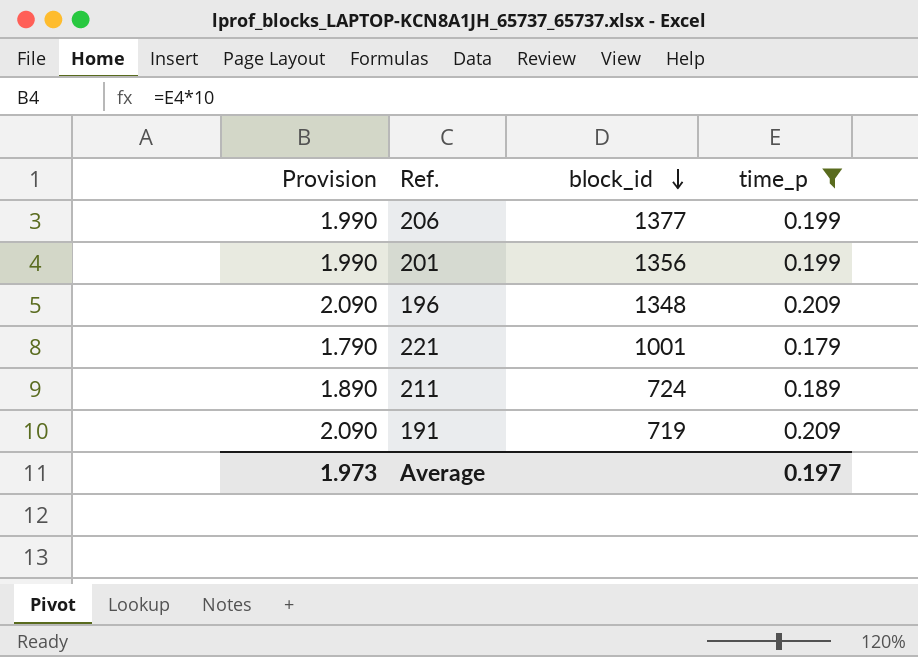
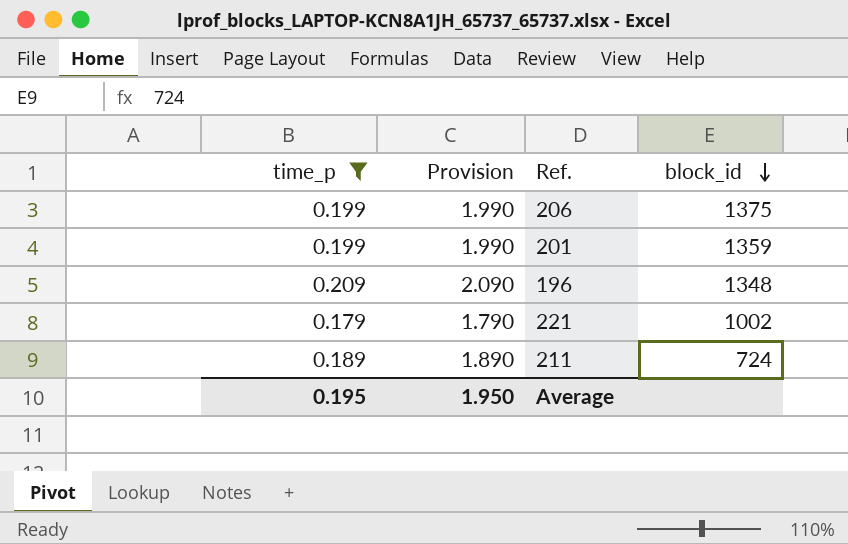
column time_p | position: 4 -> 1
row 191: 2.090 | 719 | 0.209 -> none
206 | block_id: 1377 -> 1375
201 | block_id: 1356 -> 1359
221 | block_id: 1001 -> 1002
Average | time_p: 0.197 -> 0.195
Average | Provision: 1.973 -> 1.950

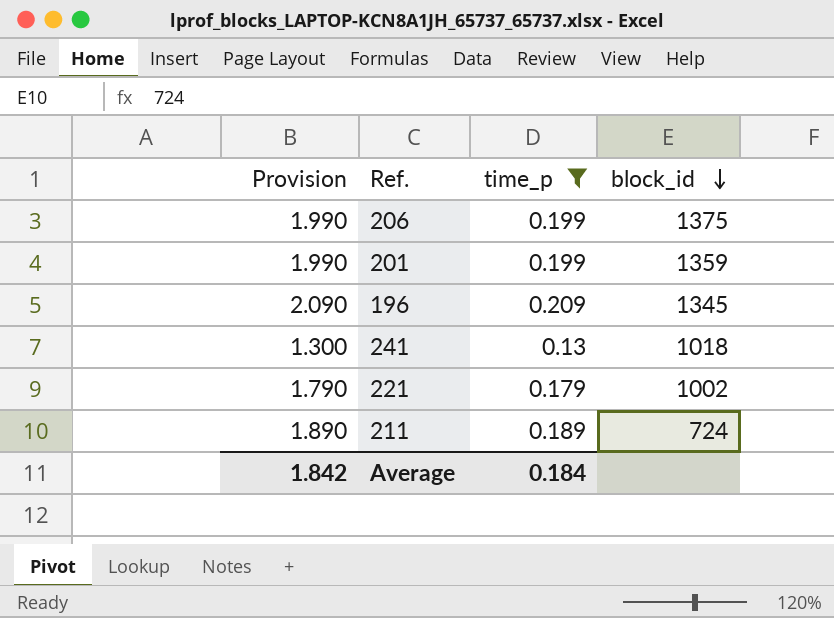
column time_p | position: 1 -> 3
196 | block_id: 1348 -> 1345
row 241: none -> 1.300 | 0.13 | 1018
Average | Provision: 1.950 -> 1.842
Average | time_p: 0.195 -> 0.184

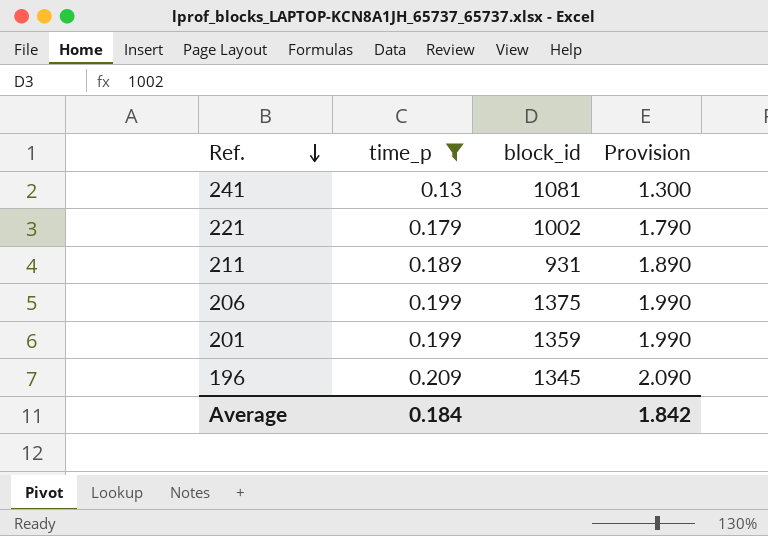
row order: block_id descending -> Ref. descending
column Provision | position: 1 -> 4
241 | block_id: 1018 -> 1081
211 | block_id: 724 -> 931

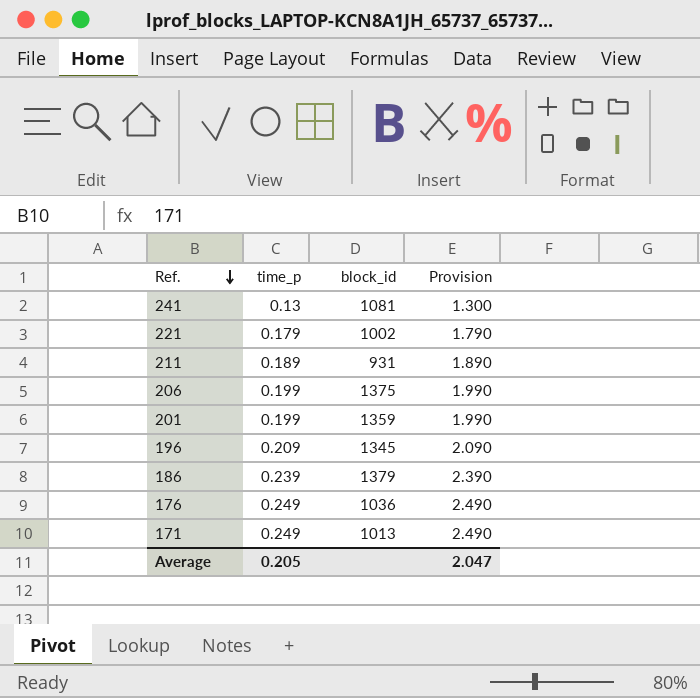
filter: time_p <= 0.209 -> none
Average | time_p: 0.184 -> 0.205
Average | Provision: 1.842 -> 2.047

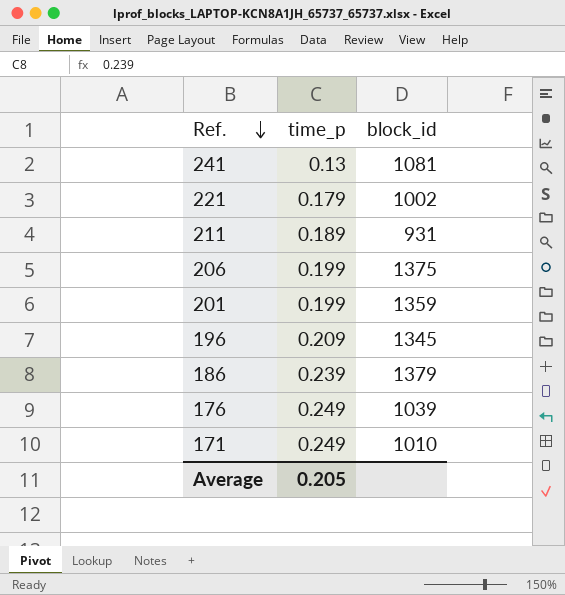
column Provision | formula: [time_p] * 10 -> none
176 | block_id: 1036 -> 1039
171 | block_id: 1013 -> 1010

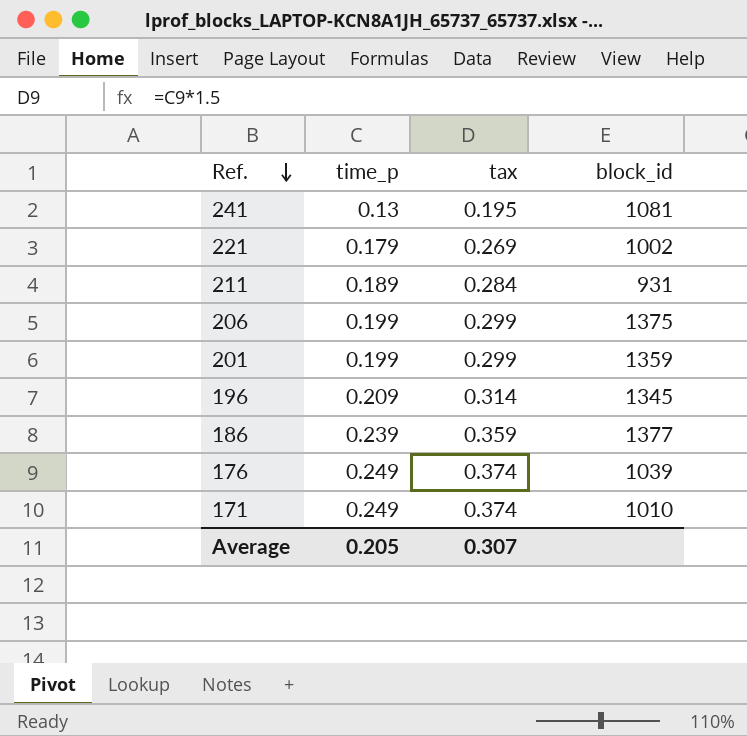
column tax | formula: none -> [time_p] * 1.5
186 | block_id: 1379 -> 1377

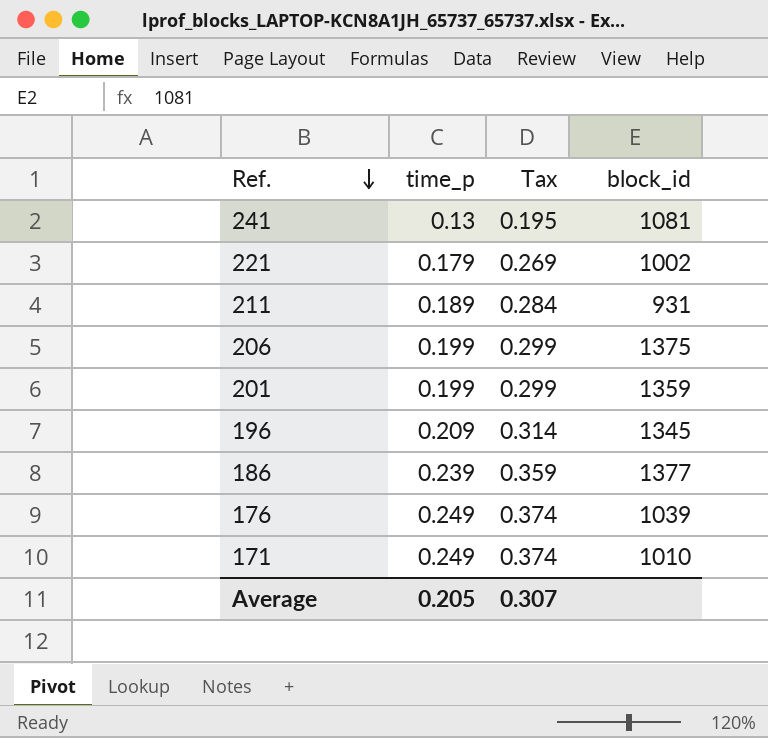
column name: tax -> Tax

